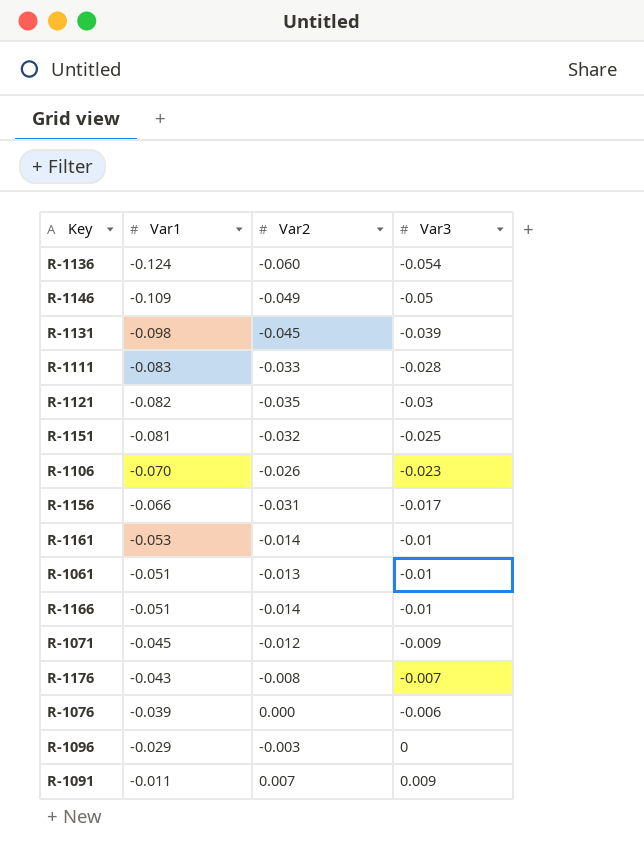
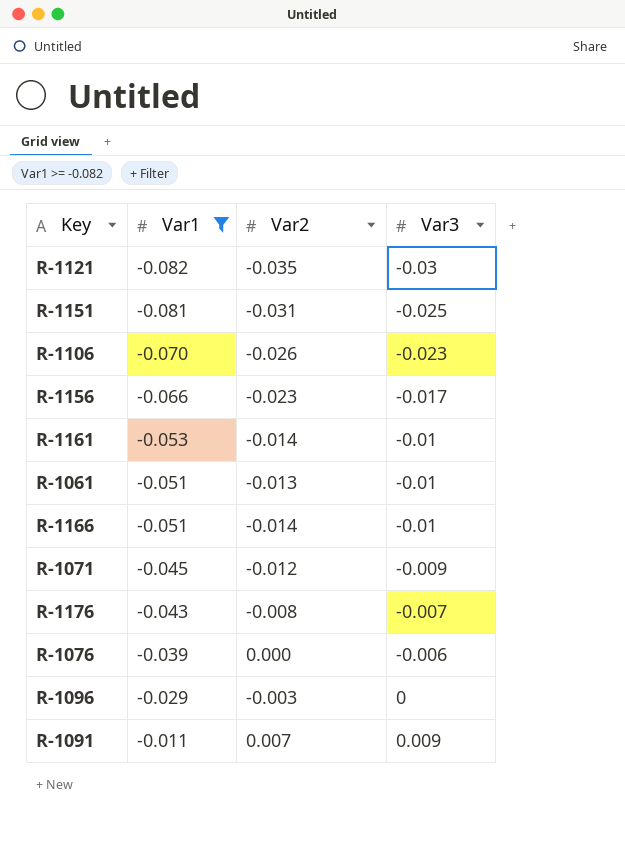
filter: none -> Var1 >= -0.082
R-1151 | Var2: -0.032 -> -0.031
R-1156 | Var2: -0.031 -> -0.023

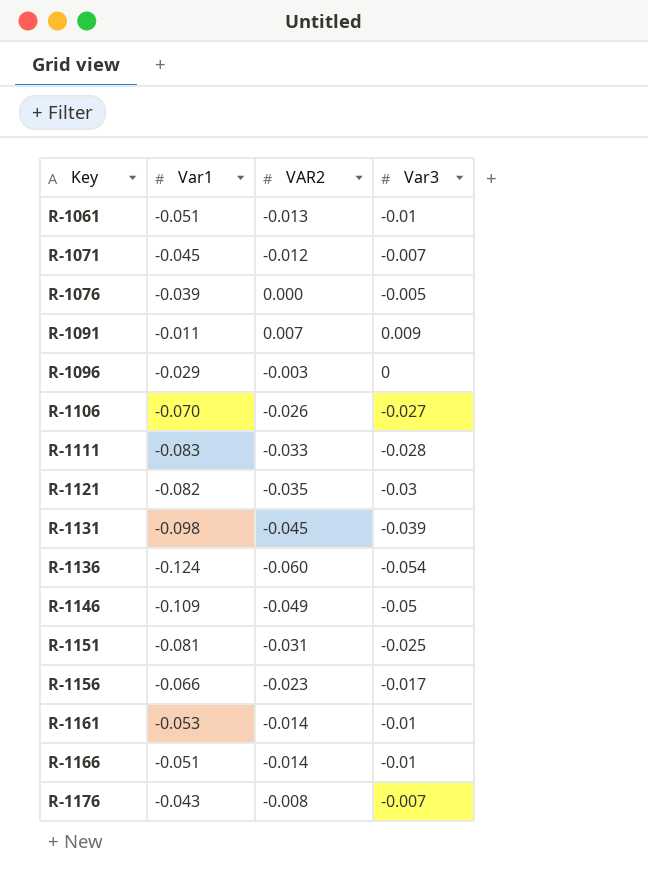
filter: Var1 >= -0.082 -> none
row order: Var1 ascending -> Key ascending
column name: Var2 -> VAR2
R-1071 | Var3: -0.009 -> -0.007
R-1076 | Var3: -0.006 -> -0.005
R-1106 | Var3: -0.023 -> -0.027

